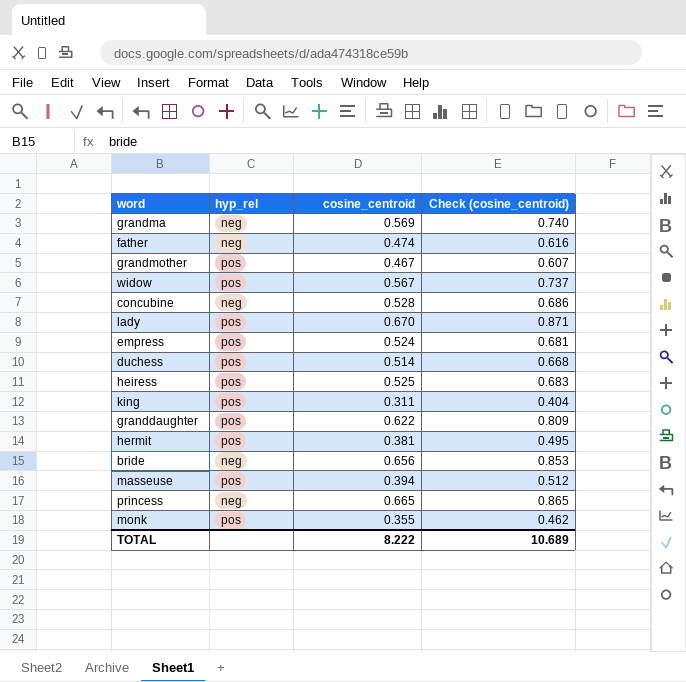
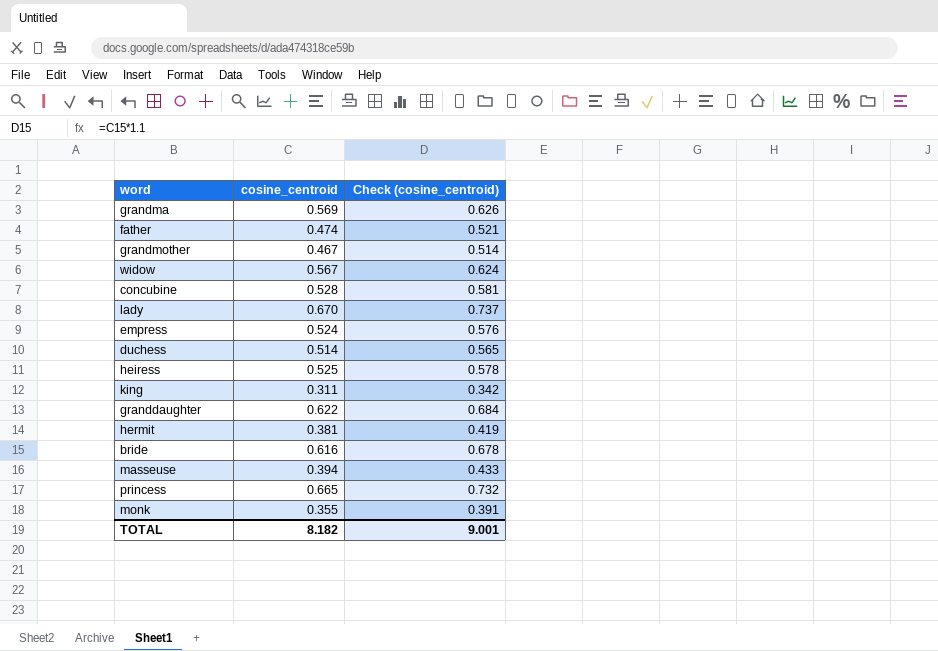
column hyp_rel | position: 2 -> none
column Check (cosine_centroid) | formula: [cosine_centroid] * 1.3 -> [cosine_centroid] * 1.1
bride | cosine_centroid: 0.656 -> 0.616
TOTAL | cosine_centroid: 8.222 -> 8.182
TOTAL | Check (cosine_centroid): 10.689 -> 9.001

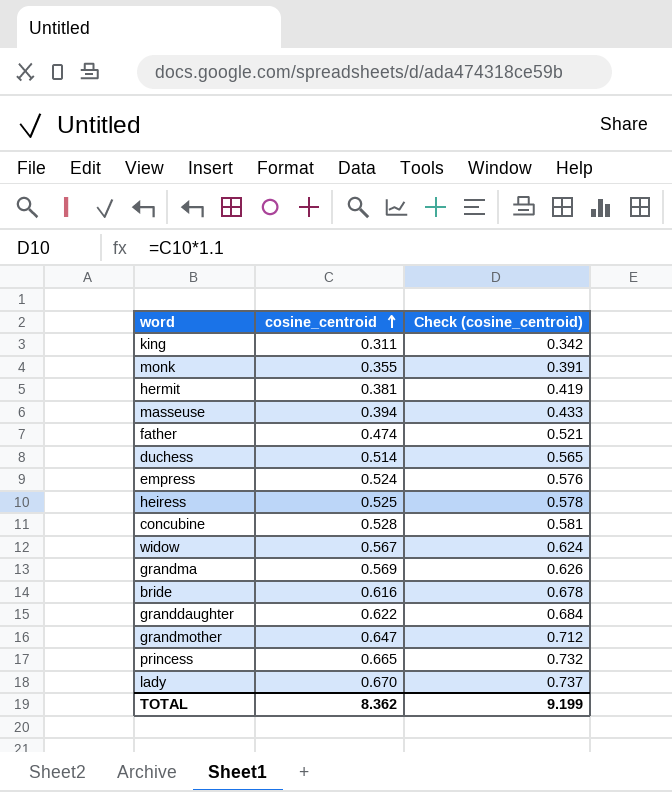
row order: none -> cosine_centroid ascending
grandmother | cosine_centroid: 0.467 -> 0.647
grandmother | Check (cosine_centroid): 0.514 -> 0.712
TOTAL | cosine_centroid: 8.182 -> 8.362
TOTAL | Check (cosine_centroid): 9.001 -> 9.199

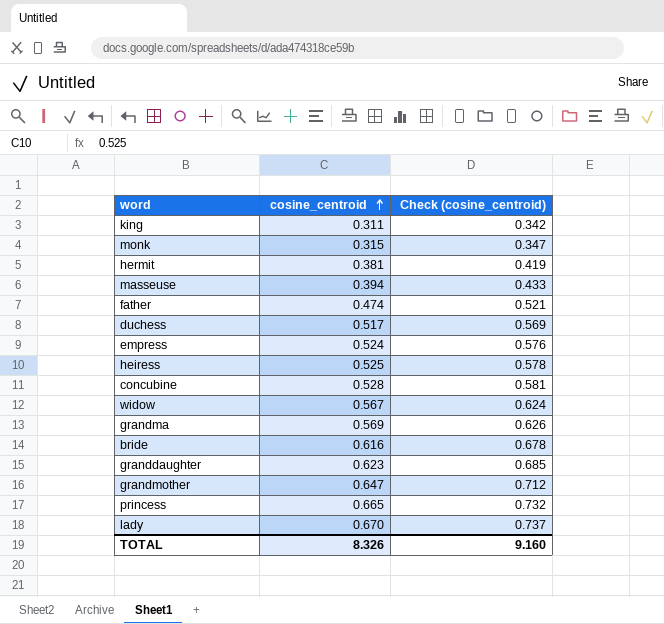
monk | cosine_centroid: 0.355 -> 0.315
monk | Check (cosine_centroid): 0.391 -> 0.347
duchess | cosine_centroid: 0.514 -> 0.517
duchess | Check (cosine_centroid): 0.565 -> 0.569
granddaughter | cosine_centroid: 0.622 -> 0.623
granddaughter | Check (cosine_centroid): 0.684 -> 0.685
TOTAL | cosine_centroid: 8.362 -> 8.326
TOTAL | Check (cosine_centroid): 9.199 -> 9.160

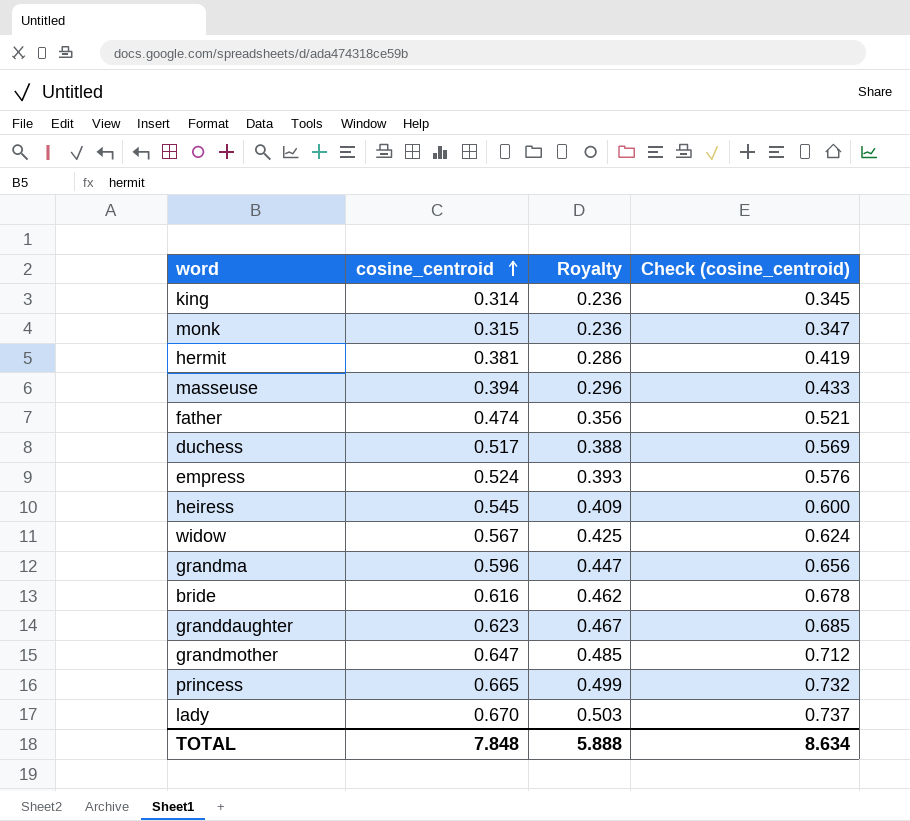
column Royalty | formula: none -> [cosine_centroid] * 0.75
row concubine: 0.528 | 0.581 -> none
king | cosine_centroid: 0.311 -> 0.314
king | Check (cosine_centroid): 0.342 -> 0.345
heiress | cosine_centroid: 0.525 -> 0.545
heiress | Check (cosine_centroid): 0.578 -> 0.600
grandma | cosine_centroid: 0.569 -> 0.596
grandma | Check (cosine_centroid): 0.626 -> 0.656
TOTAL | cosine_centroid: 8.326 -> 7.848
TOTAL | Check (cosine_centroid): 9.160 -> 8.634

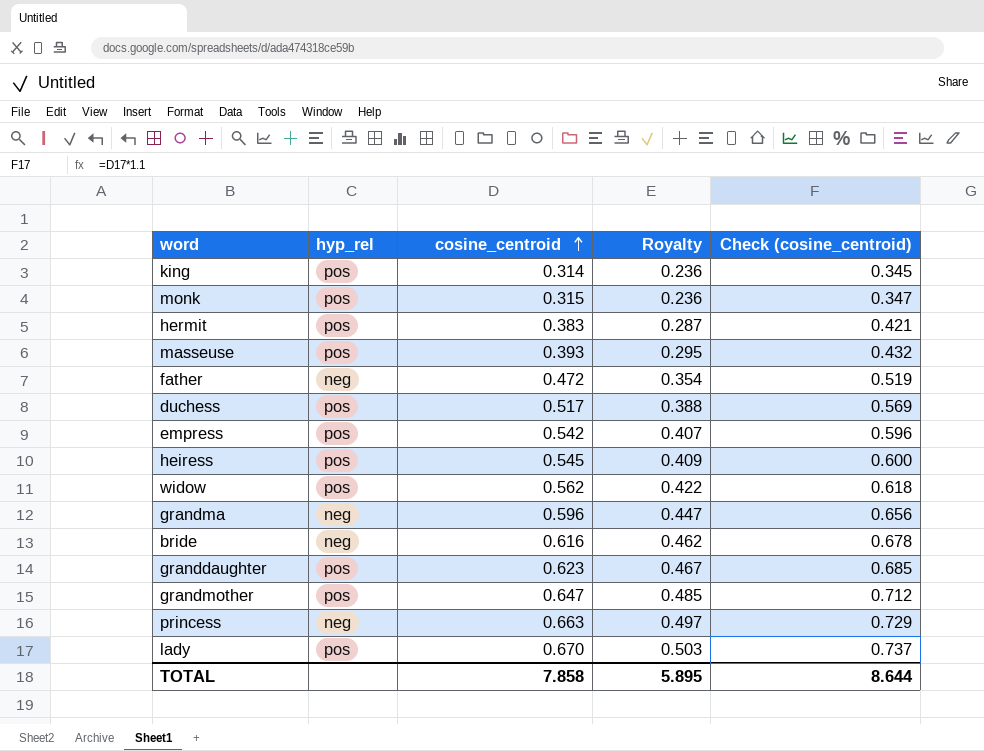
column hyp_rel | position: none -> 2
hermit | cosine_centroid: 0.381 -> 0.383
hermit | Royalty: 0.286 -> 0.287
hermit | Check (cosine_centroid): 0.419 -> 0.421
masseuse | cosine_centroid: 0.394 -> 0.393
masseuse | Royalty: 0.296 -> 0.295
masseuse | Check (cosine_centroid): 0.433 -> 0.432
father | cosine_centroid: 0.474 -> 0.472
father | Royalty: 0.356 -> 0.354
father | Check (cosine_centroid): 0.521 -> 0.519
empress | cosine_centroid: 0.524 -> 0.542
empress | Royalty: 0.393 -> 0.407
empress | Check (cosine_centroid): 0.576 -> 0.596
widow | cosine_centroid: 0.567 -> 0.562
widow | Royalty: 0.425 -> 0.422
widow | Check (cosine_centroid): 0.624 -> 0.618
princess | cosine_centroid: 0.665 -> 0.663
princess | Royalty: 0.499 -> 0.497
princess | Check (cosine_centroid): 0.732 -> 0.729
TOTAL | cosine_centroid: 7.848 -> 7.858
TOTAL | Royalty: 5.888 -> 5.895
TOTAL | Check (cosine_centroid): 8.634 -> 8.644

